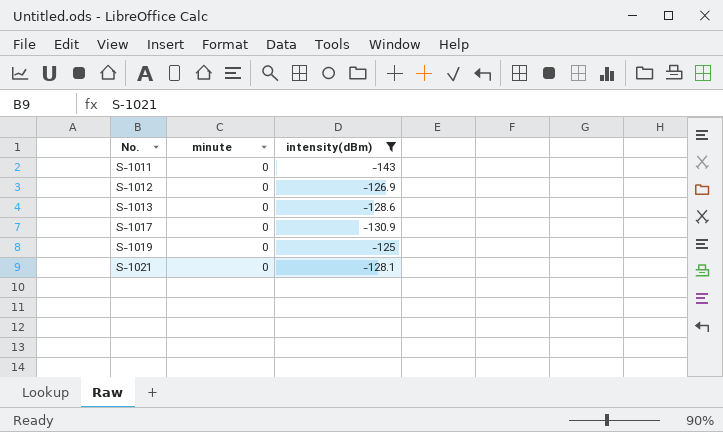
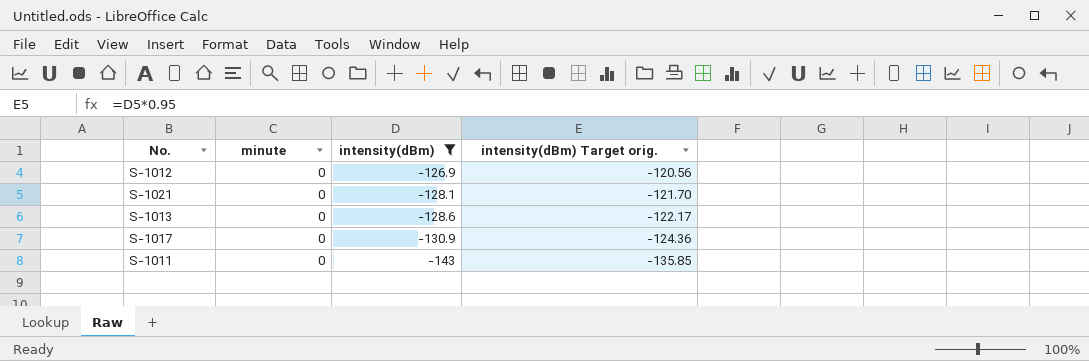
row order: No. ascending -> intensity(dBm) descending
column intensity(dBm) Target orig. | formula: none -> [intensity(dBm)] * 0.95
row S-1019: 0 | -125 -> none

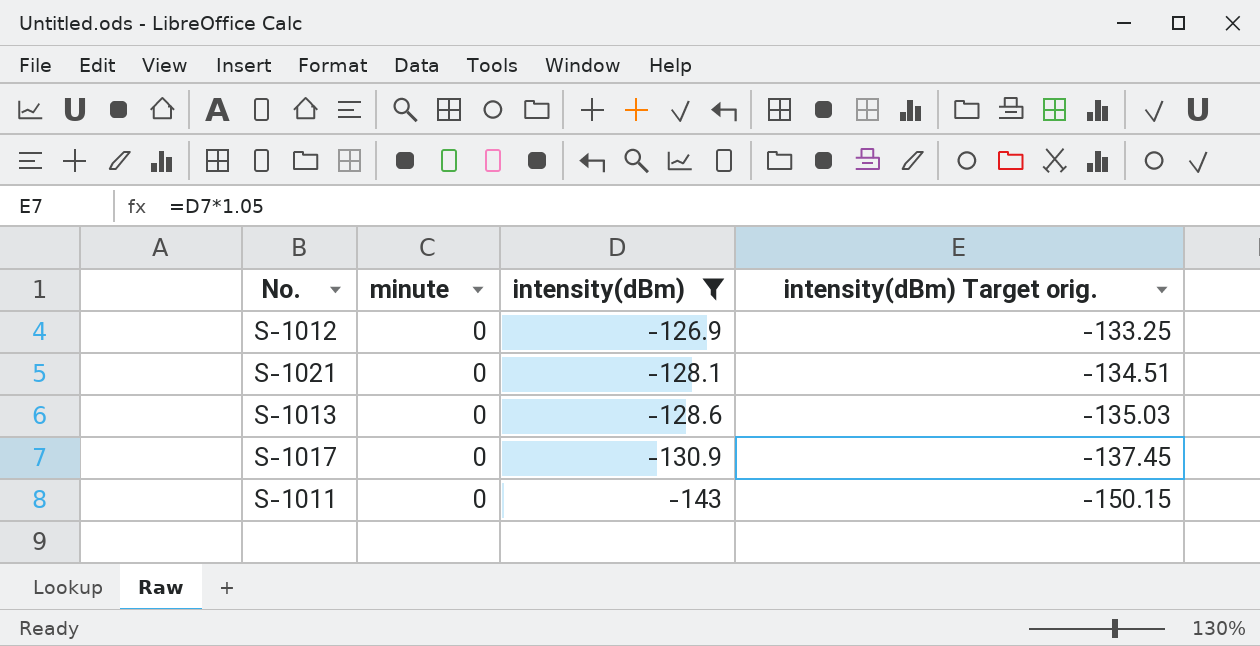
column intensity(dBm) Target orig. | formula: [intensity(dBm)] * 0.95 -> [intensity(dBm)] * 1.05

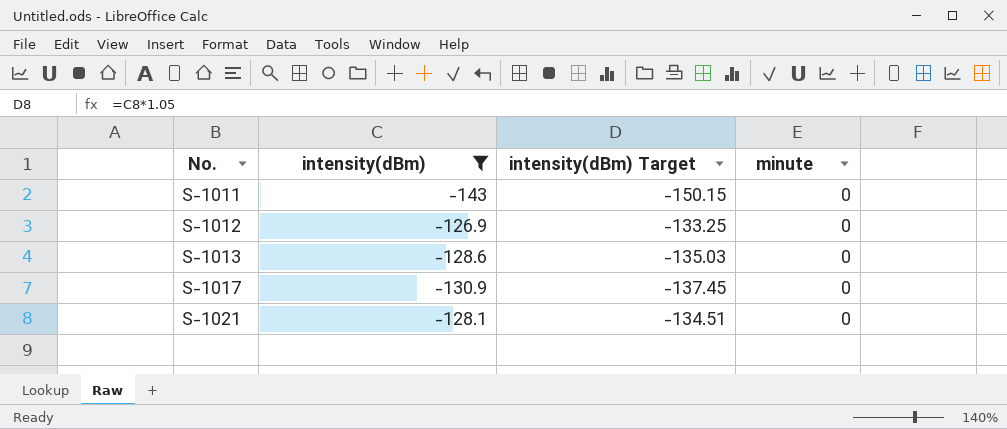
row order: intensity(dBm) descending -> No. ascending
column name: intensity(dBm) Target orig. -> intensity(dBm) Target
column minute | position: 2 -> 4

